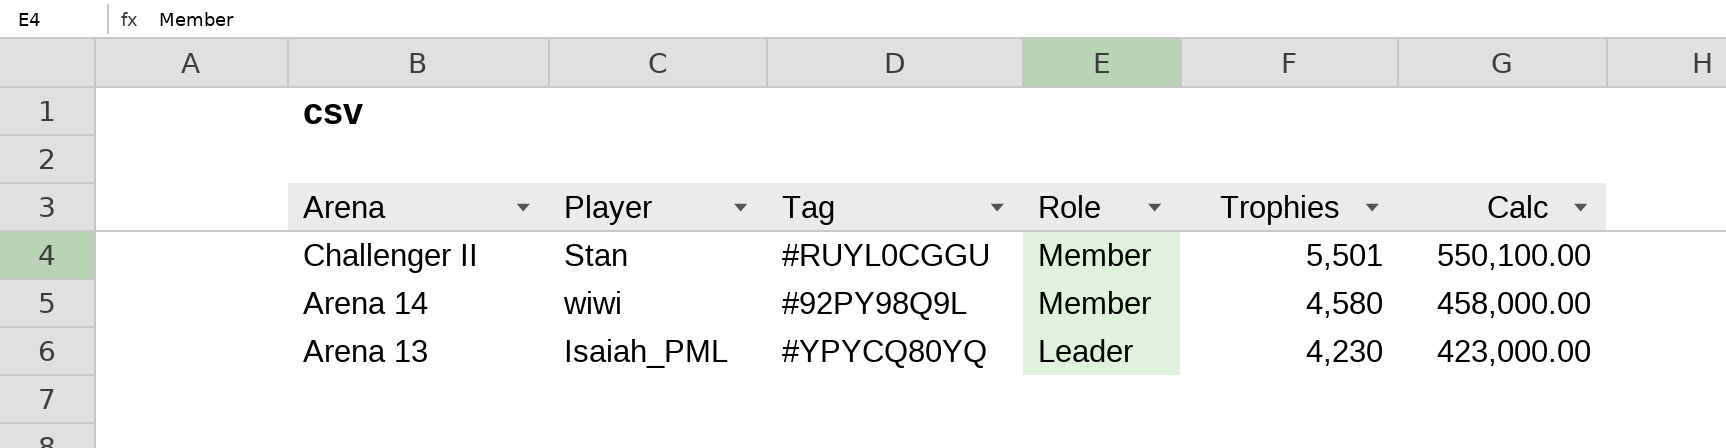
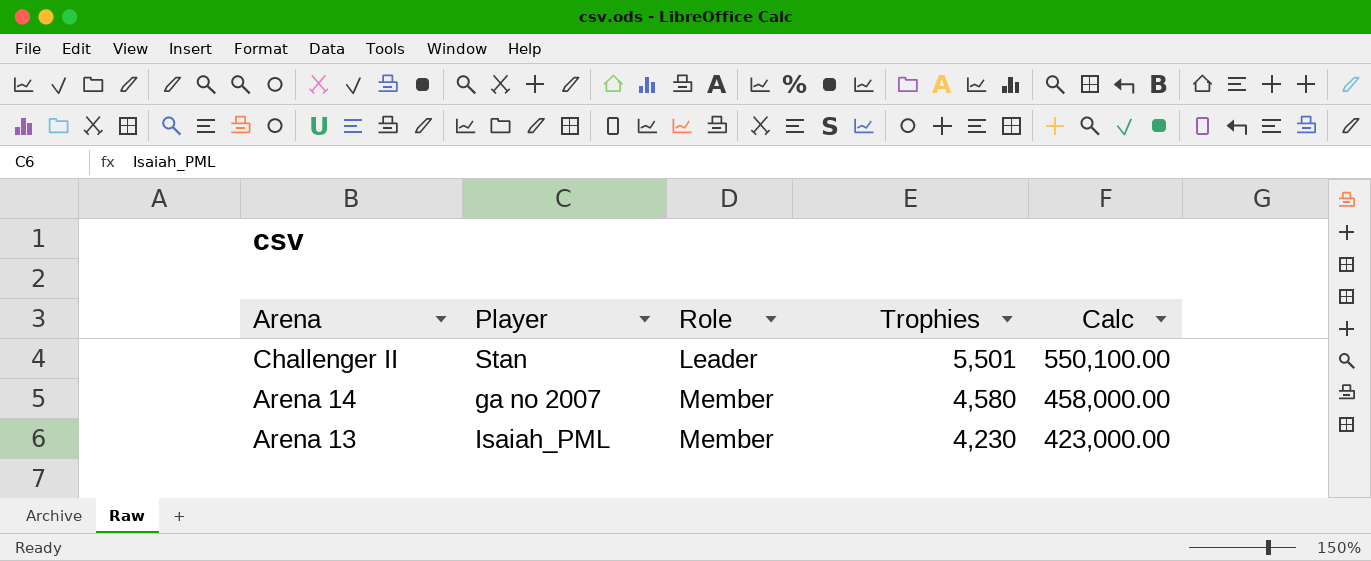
column Tag | position: 3 -> none
Challenger II | Role: Member -> Leader
Arena 14 | Player: wiwi -> ga no 2007
Arena 13 | Role: Leader -> Member

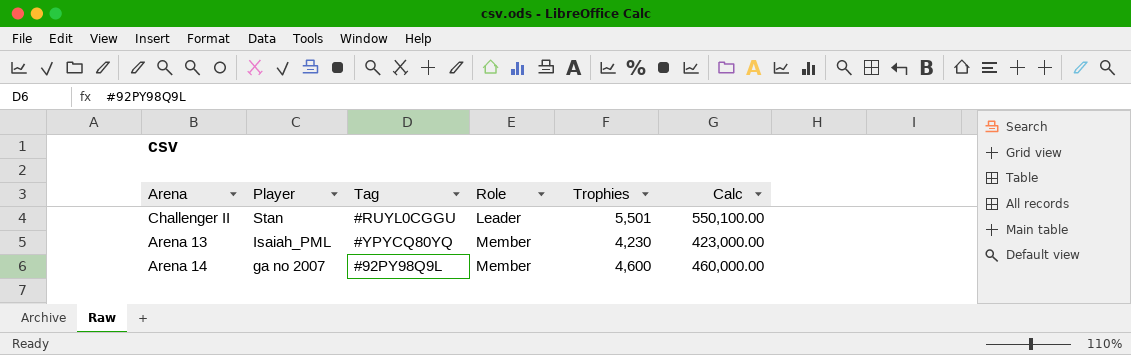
row order: Arena descending -> Player descending
column Tag | position: none -> 3
Arena 14 | Trophies: 4,580 -> 4,600
Arena 14 | Calc: 458,000.00 -> 460,000.00

